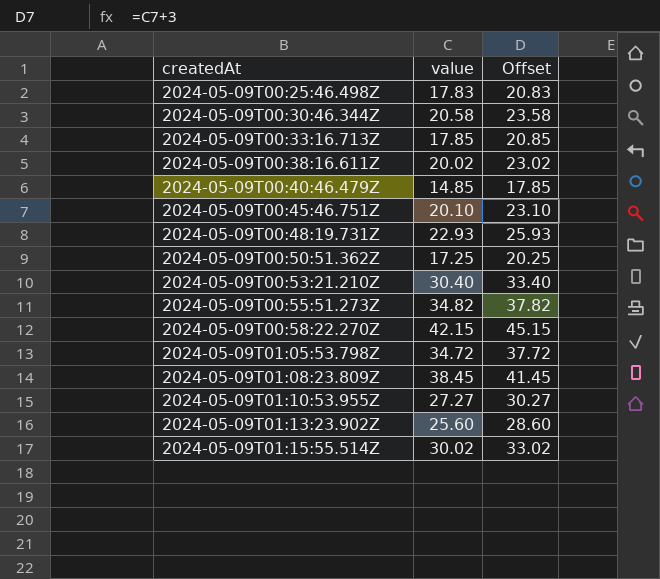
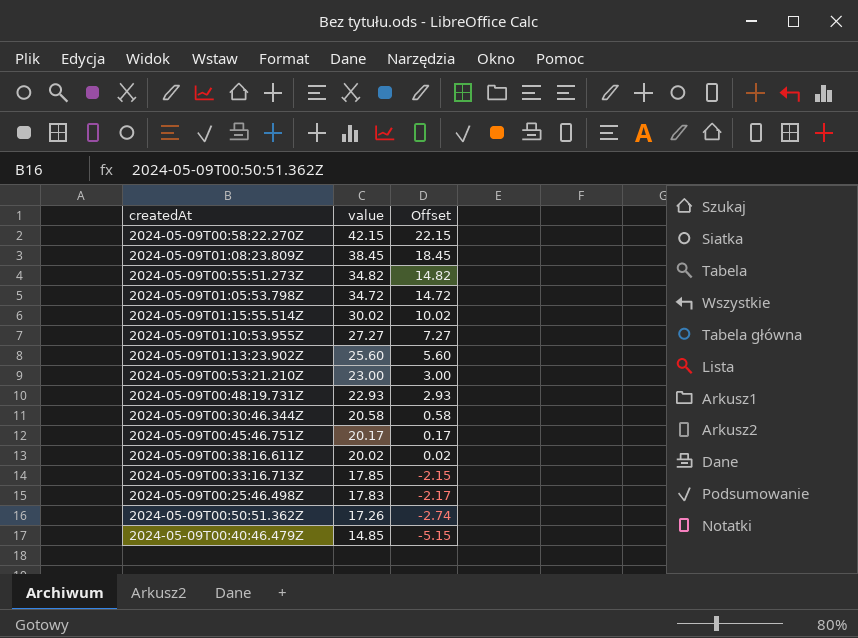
row order: createdAt ascending -> value descending
column Offset | formula: [value] + 3 -> [value] - 20
2024-05-09T00:53:21.210Z | value: 30.40 -> 23.00
2024-05-09T00:45:46.751Z | value: 20.10 -> 20.17
2024-05-09T00:50:51.362Z | value: 17.25 -> 17.26

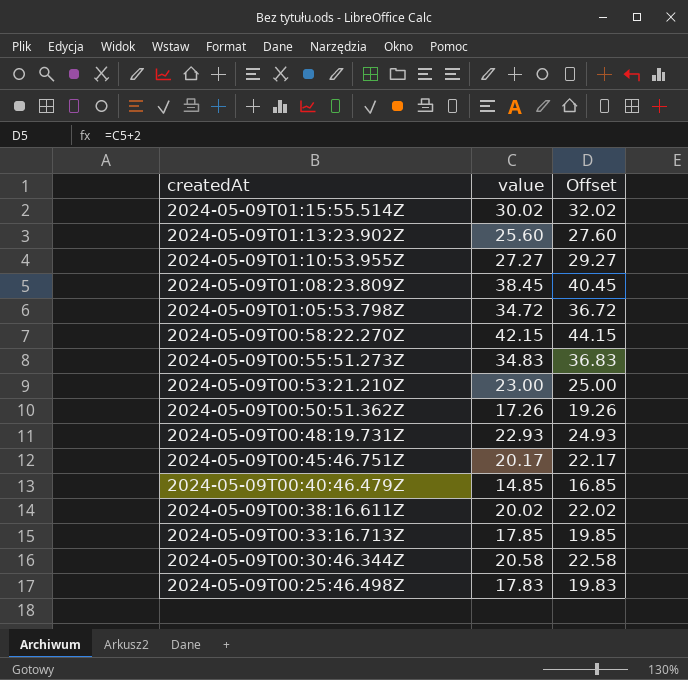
row order: value descending -> createdAt descending
column Offset | formula: [value] - 20 -> [value] + 2
2024-05-09T00:55:51.273Z | value: 34.82 -> 34.83

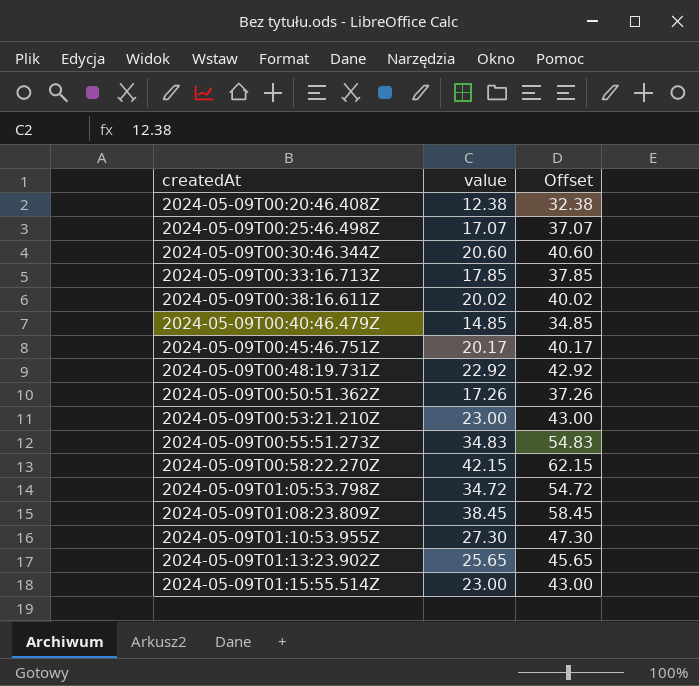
row order: createdAt descending -> createdAt ascending
column Offset | formula: [value] + 2 -> [value] + 20
row 2024-05-09T00:20:46.408Z: none -> 12.38 | 32.38
2024-05-09T00:25:46.498Z | value: 17.83 -> 17.07
2024-05-09T00:30:46.344Z | value: 20.58 -> 20.60
2024-05-09T00:48:19.731Z | value: 22.93 -> 22.92
2024-05-09T01:10:53.955Z | value: 27.27 -> 27.30
2024-05-09T01:13:23.902Z | value: 25.60 -> 25.65
2024-05-09T01:15:55.514Z | value: 30.02 -> 23.00

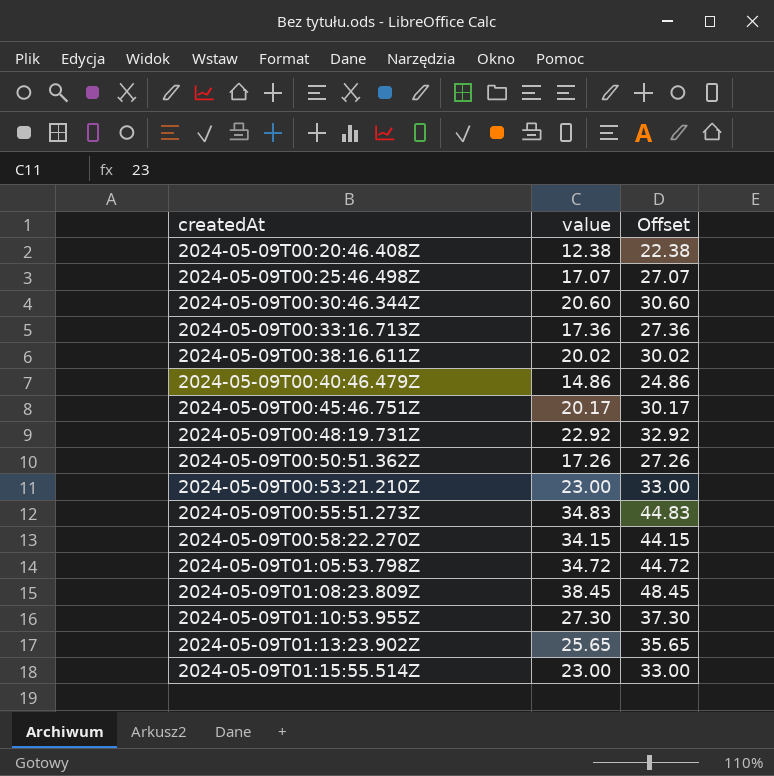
column Offset | formula: [value] + 20 -> [value] + 10
2024-05-09T00:33:16.713Z | value: 17.85 -> 17.36
2024-05-09T00:40:46.479Z | value: 14.85 -> 14.86
2024-05-09T00:58:22.270Z | value: 42.15 -> 34.15

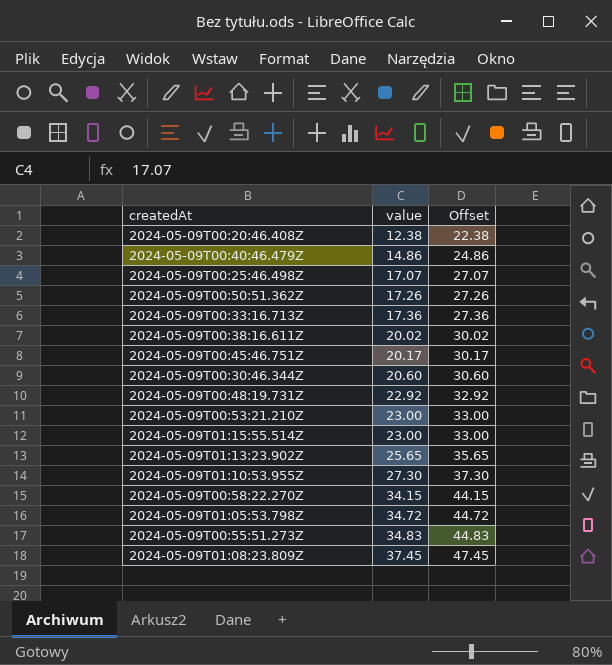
row order: createdAt ascending -> value ascending
2024-05-09T01:08:23.809Z | value: 38.45 -> 37.45
2024-05-09T01:08:23.809Z | Offset: 48.45 -> 47.45

